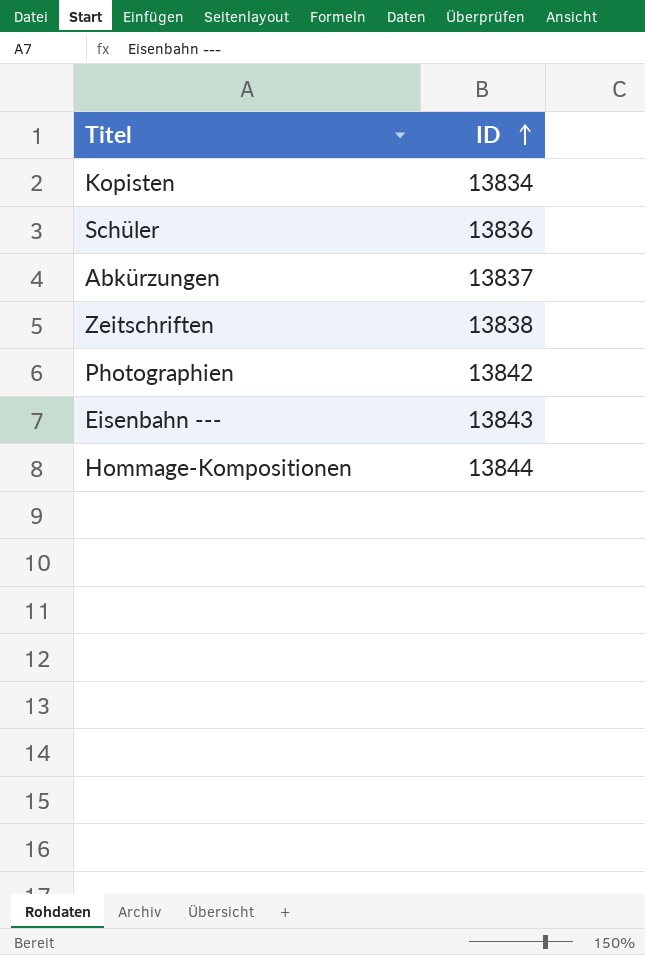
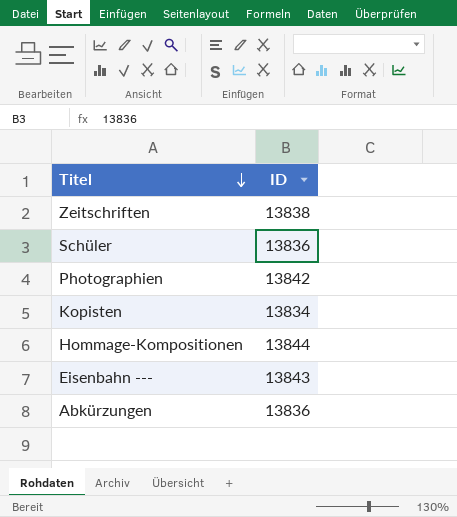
row order: ID ascending -> Titel descending
Abkürzungen | ID: 13837 -> 13836

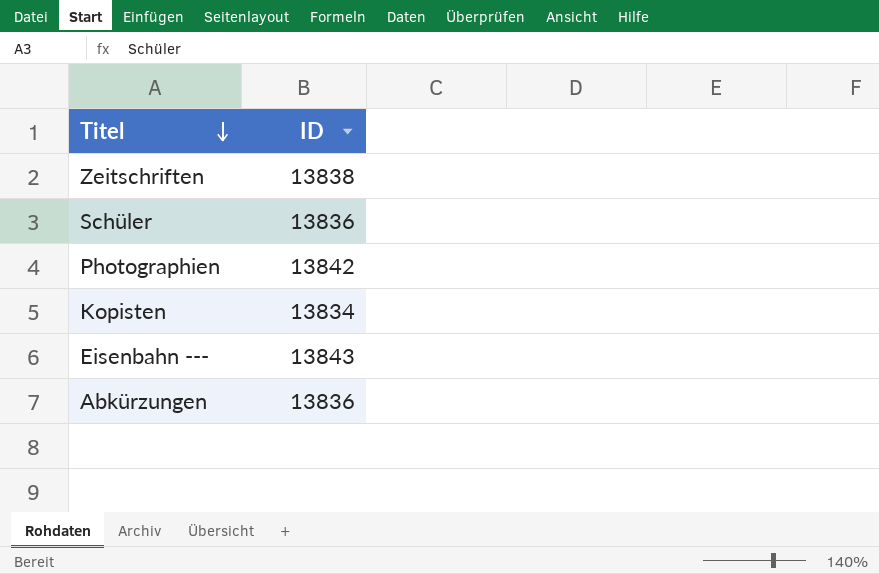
row Hommage-Kompositionen: 13844 -> none

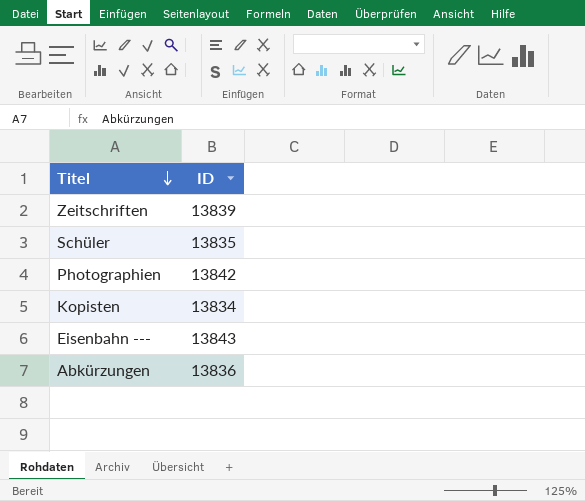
Zeitschriften | ID: 13838 -> 13839
Schüler | ID: 13836 -> 13835

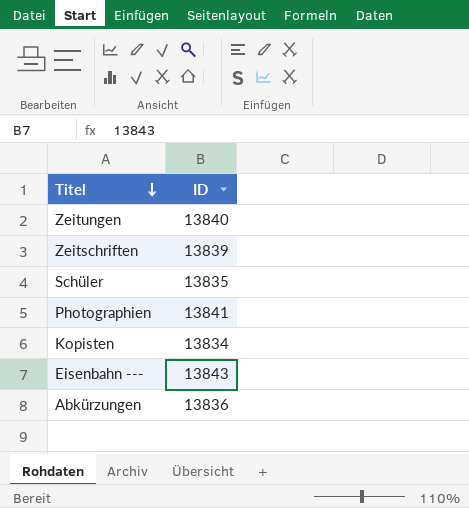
row Zeitungen: none -> 13840
Photographien | ID: 13842 -> 13841

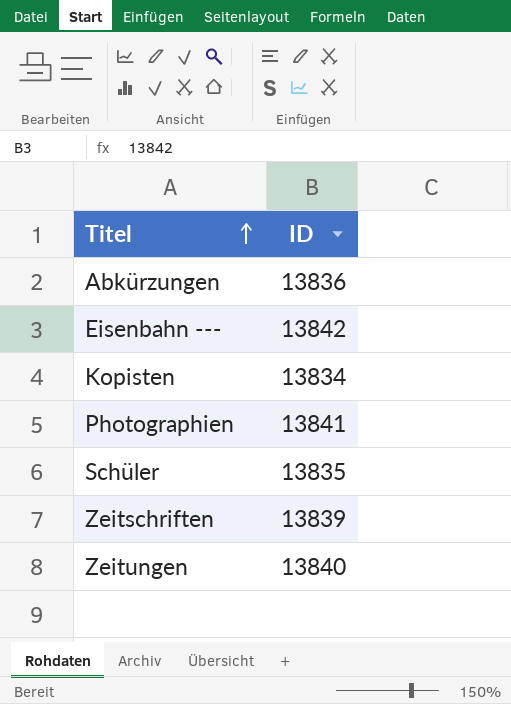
row order: Titel descending -> Titel ascending
Eisenbahn --- | ID: 13843 -> 13842

